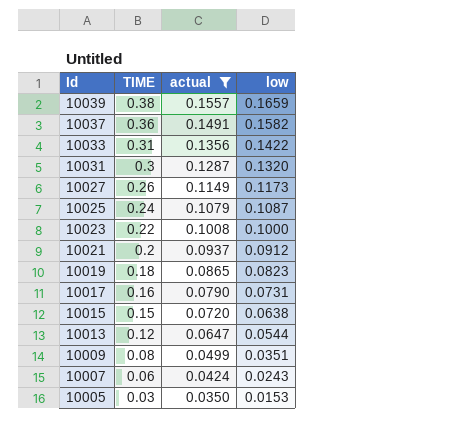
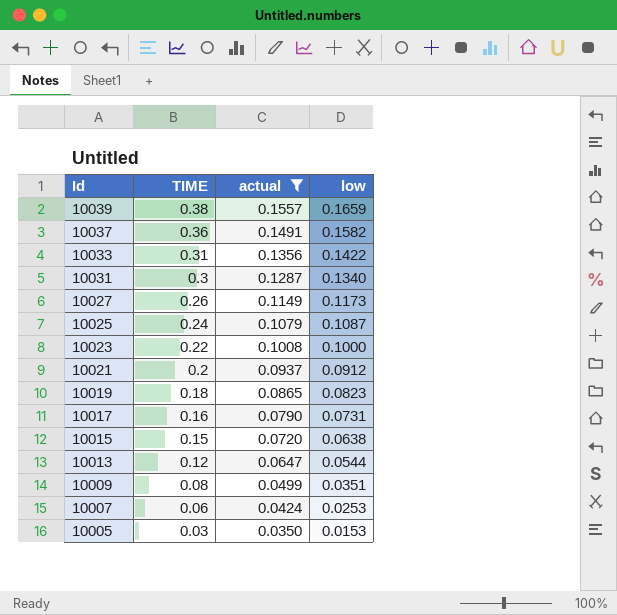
10031 | low: 0.1320 -> 0.1340
10007 | low: 0.0243 -> 0.0253

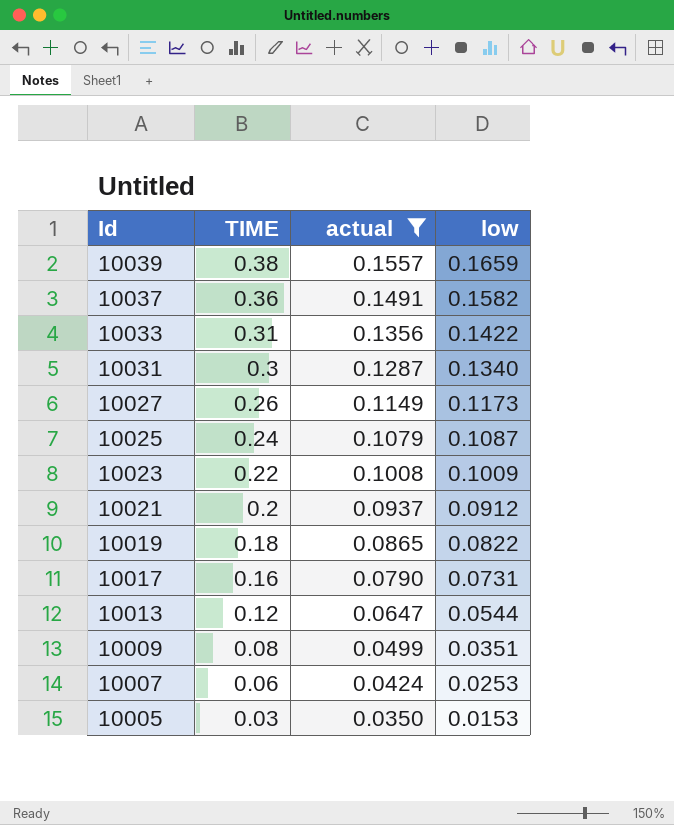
row 10015: 0.15 | 0.0720 | 0.0638 -> none
10023 | low: 0.1000 -> 0.1009
10019 | low: 0.0823 -> 0.0822

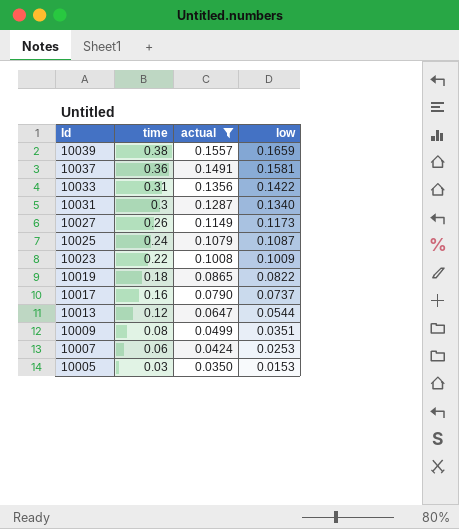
column name: TIME -> time
row 10021: 0.2 | 0.0937 | 0.0912 -> none
10037 | low: 0.1582 -> 0.1581
10017 | low: 0.0731 -> 0.0737

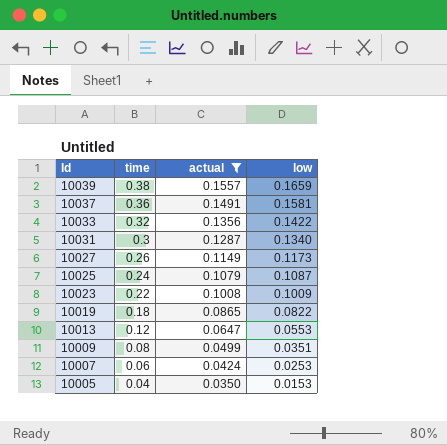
row 10017: 0.16 | 0.0790 | 0.0737 -> none
10033 | time: 0.31 -> 0.32
10013 | low: 0.0544 -> 0.0553
10005 | time: 0.03 -> 0.04

